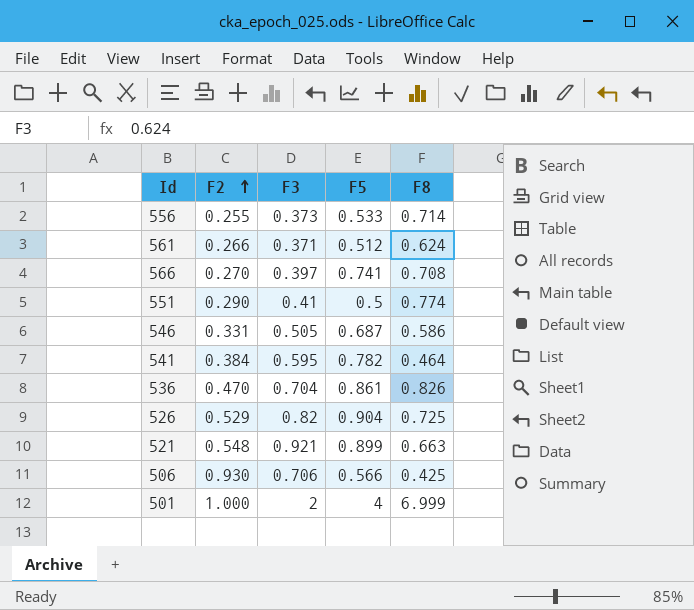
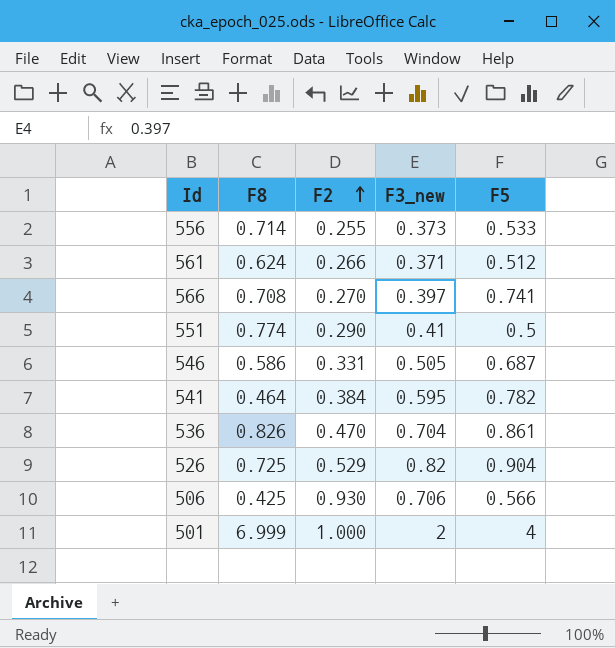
column F8 | position: 5 -> 2
column name: F3 -> F3_new
row 521: 0.548 | 0.921 | 0.899 | 0.663 -> none

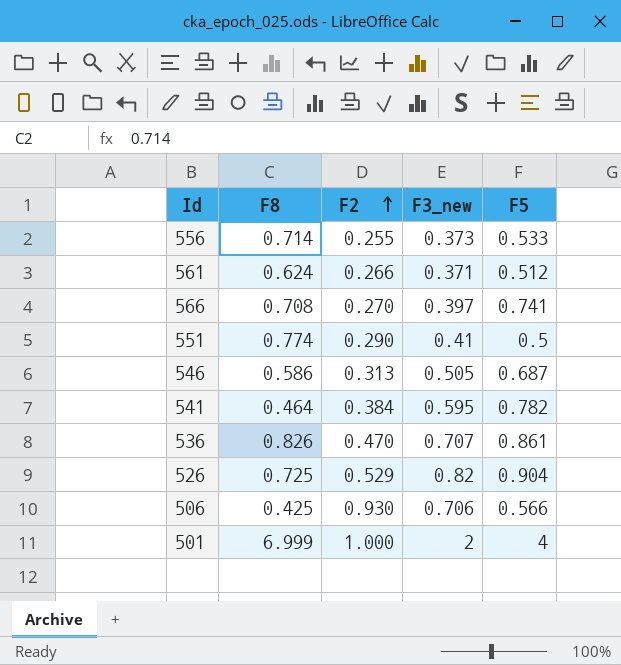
546 | F2: 0.331 -> 0.313
536 | F3_new: 0.704 -> 0.707

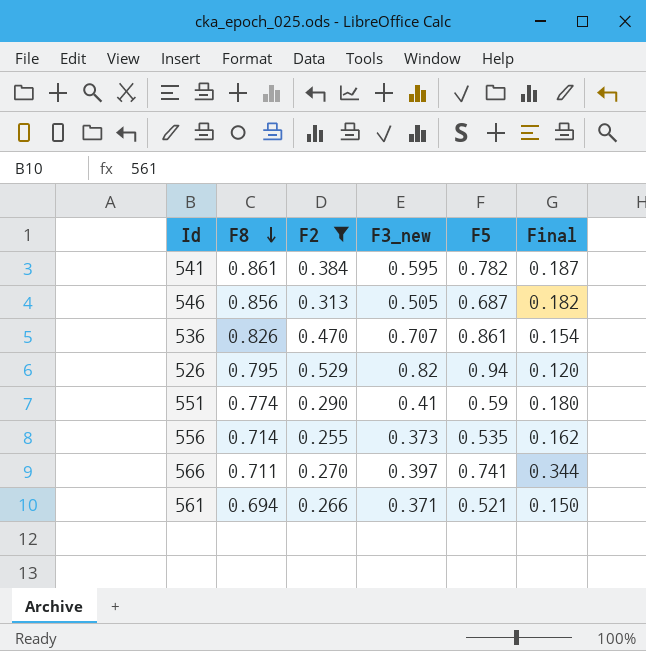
filter: none -> F2 <= 0.529
row order: F2 ascending -> F8 descending
column Final | formula: none -> [F5] - [F3_new]
541 | F8: 0.464 -> 0.861
546 | F8: 0.586 -> 0.856
526 | F8: 0.725 -> 0.795
526 | F5: 0.904 -> 0.94
551 | F5: 0.5 -> 0.59
556 | F5: 0.533 -> 0.535
566 | F8: 0.708 -> 0.711
561 | F8: 0.624 -> 0.694
561 | F5: 0.512 -> 0.521

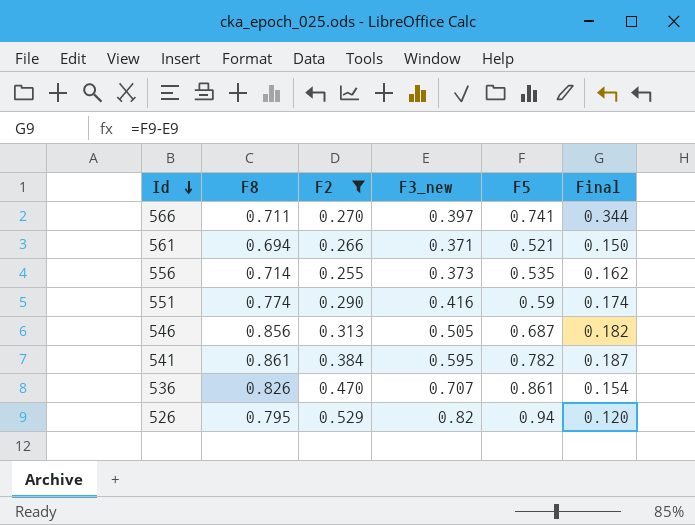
row order: F8 descending -> Id descending
551 | F3_new: 0.41 -> 0.416
551 | Final: 0.180 -> 0.174

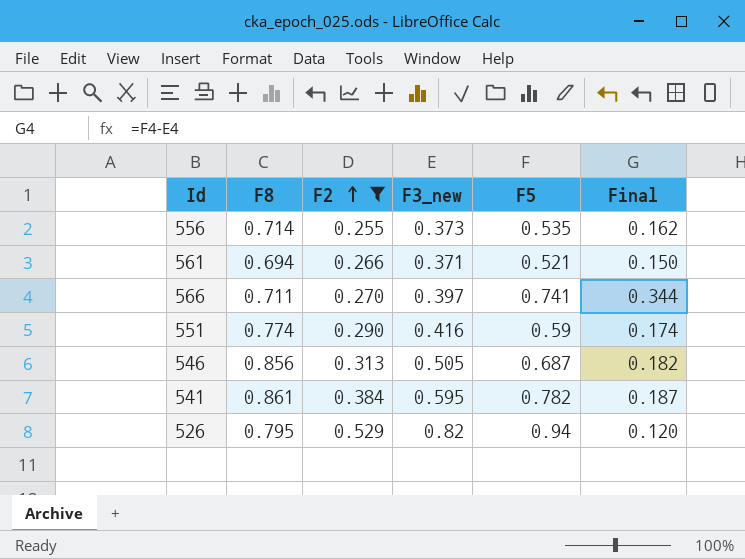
row order: Id descending -> F2 ascending
row 536: 0.826 | 0.470 | 0.707 | 0.861 | 0.154 -> none

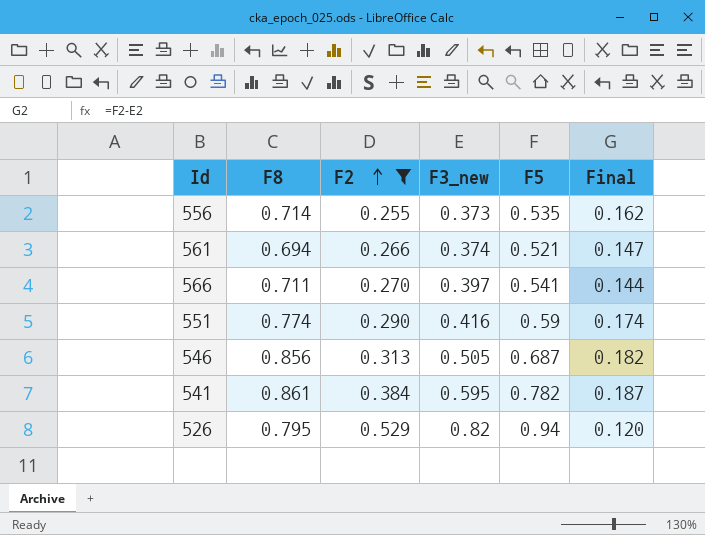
561 | F3_new: 0.371 -> 0.374
561 | Final: 0.150 -> 0.147
566 | F5: 0.741 -> 0.541
566 | Final: 0.344 -> 0.144

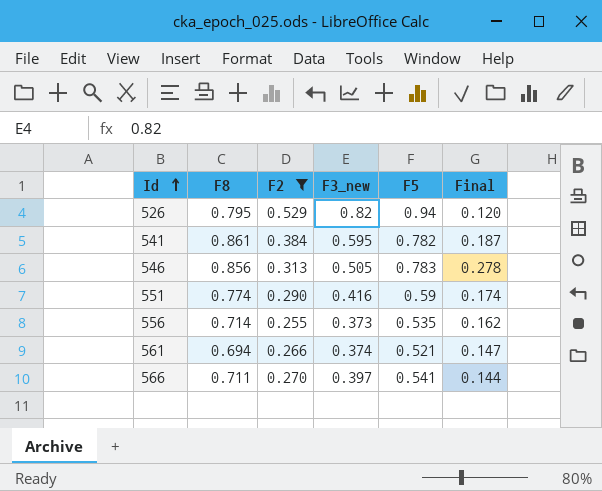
row order: F2 ascending -> Id ascending
546 | F5: 0.687 -> 0.783
546 | Final: 0.182 -> 0.278

